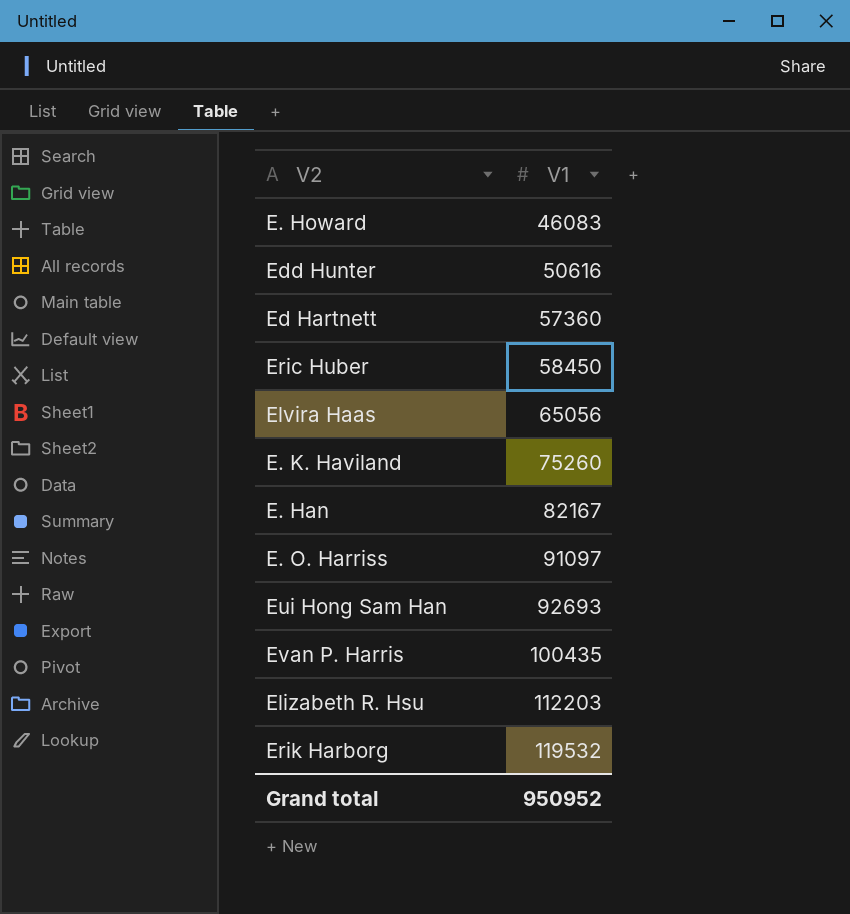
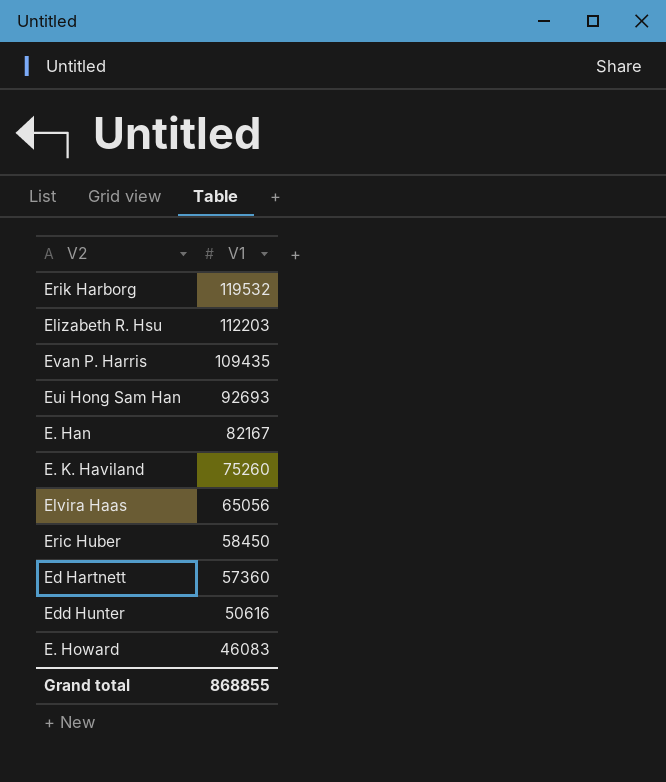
row order: V1 ascending -> V1 descending
row E. O. Harriss: 91097 -> none
Evan P. Harris | V1: 100435 -> 109435
Grand total | V1: 950952 -> 868855

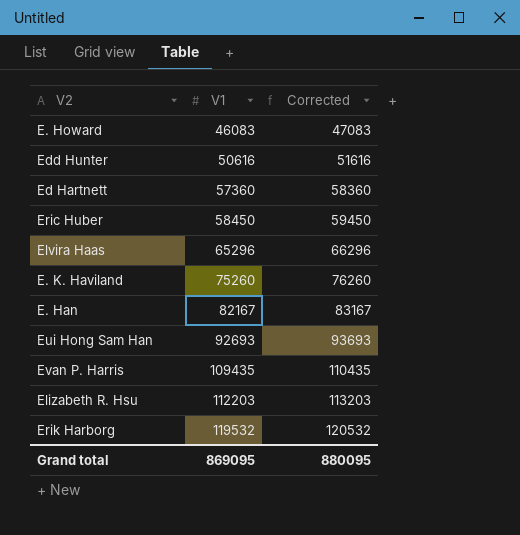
row order: V1 descending -> V1 ascending
column Corrected | formula: none -> [V1] + 1000
Elvira Haas | V1: 65056 -> 65296
Grand total | V1: 868855 -> 869095

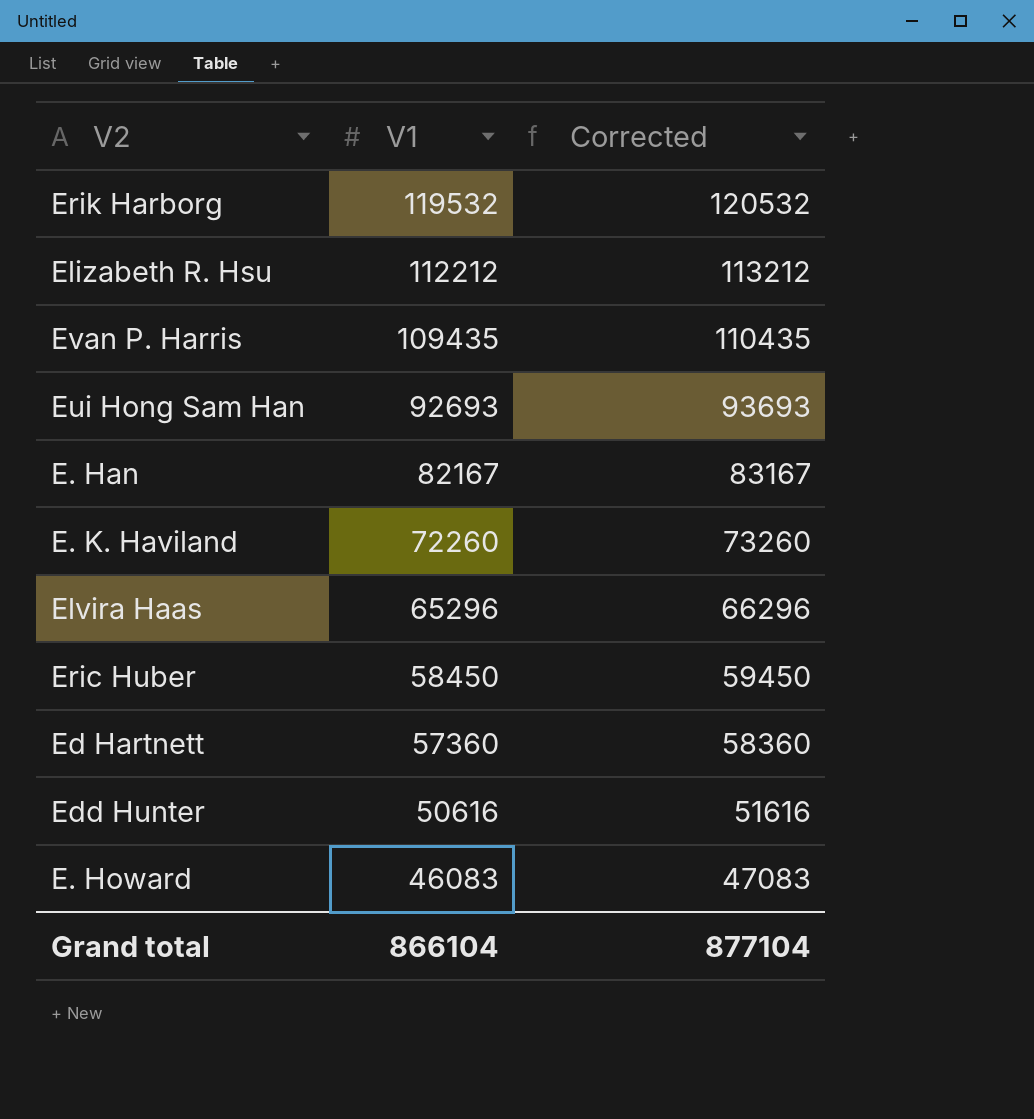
row order: V1 ascending -> V1 descending
Elizabeth R. Hsu | V1: 112203 -> 112212
Elizabeth R. Hsu | Corrected: 113203 -> 113212
E. K. Haviland | V1: 75260 -> 72260
E. K. Haviland | Corrected: 76260 -> 73260
Grand total | V1: 869095 -> 866104
Grand total | Corrected: 880095 -> 877104

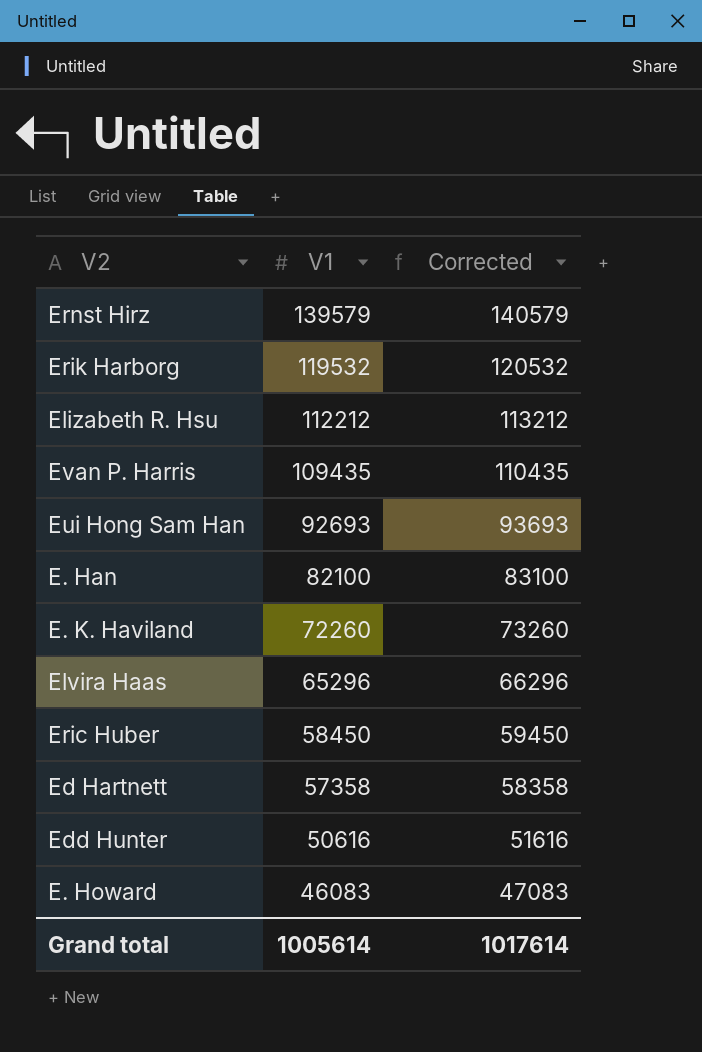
row Ernst Hirz: none -> 139579 | 140579
E. Han | V1: 82167 -> 82100
E. Han | Corrected: 83167 -> 83100
Ed Hartnett | V1: 57360 -> 57358
Ed Hartnett | Corrected: 58360 -> 58358
Grand total | V1: 866104 -> 1005614
Grand total | Corrected: 877104 -> 1017614

